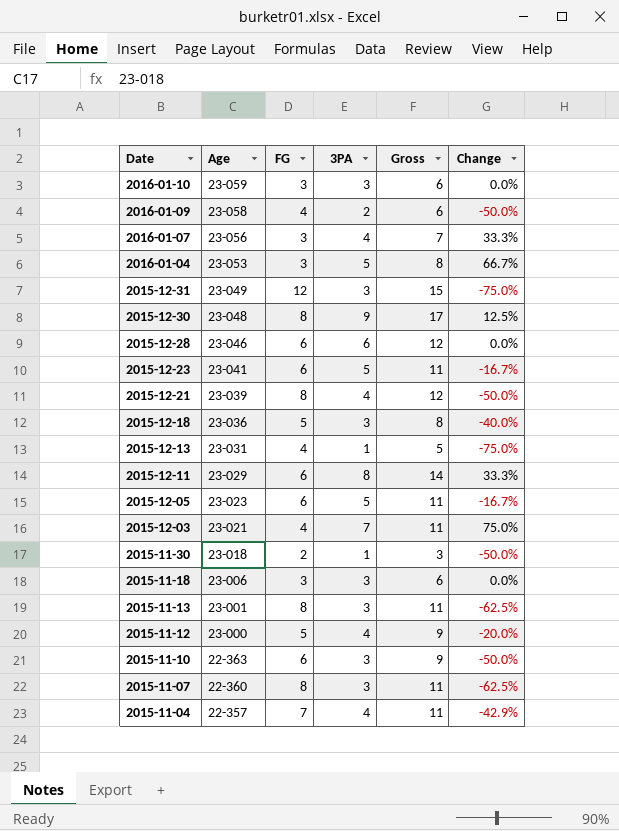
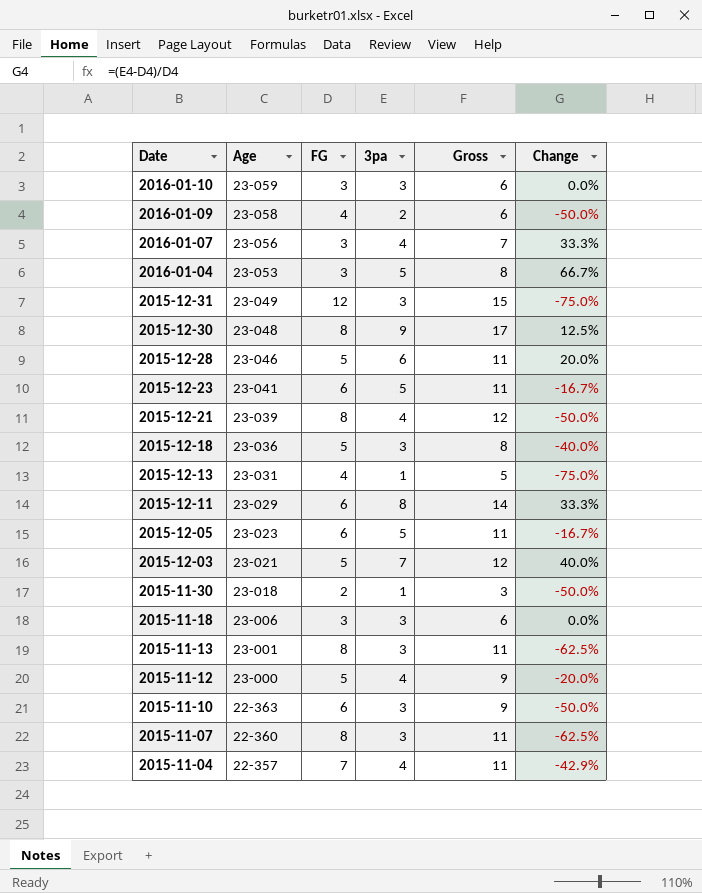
column name: 3PA -> 3pa
2015-12-28 | FG: 6 -> 5
2015-12-28 | Gross: 12 -> 11
2015-12-28 | Change: 0.0% -> 20.0%
2015-12-03 | FG: 4 -> 5
2015-12-03 | Gross: 11 -> 12
2015-12-03 | Change: 75.0% -> 40.0%

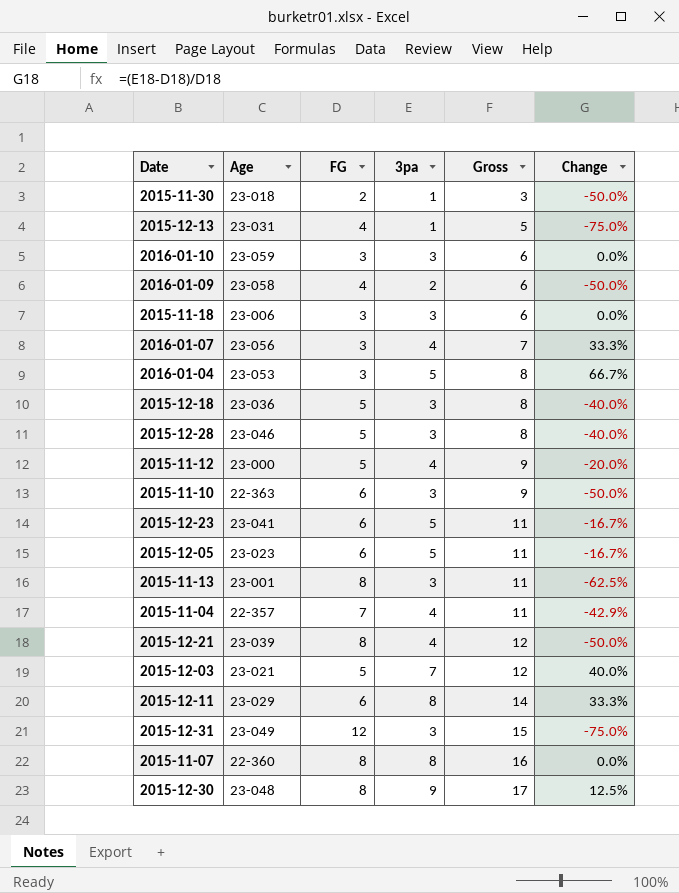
row order: Date descending -> Gross ascending
2015-12-28 | 3pa: 6 -> 3
2015-12-28 | Gross: 11 -> 8
2015-12-28 | Change: 20.0% -> -40.0%
2015-11-07 | 3pa: 3 -> 8
2015-11-07 | Gross: 11 -> 16
2015-11-07 | Change: -62.5% -> 0.0%

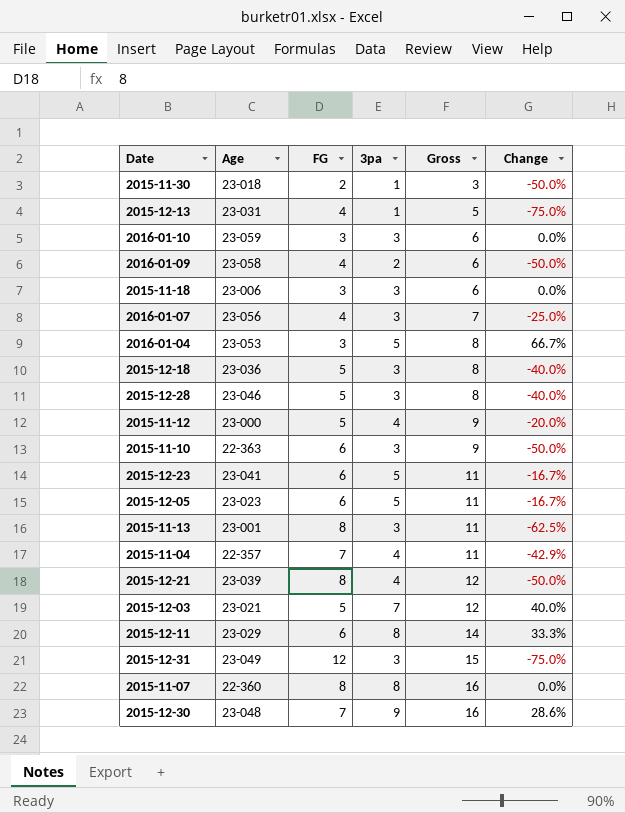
2016-01-07 | FG: 3 -> 4
2016-01-07 | 3pa: 4 -> 3
2016-01-07 | Change: 33.3% -> -25.0%
2015-12-30 | FG: 8 -> 7
2015-12-30 | Gross: 17 -> 16
2015-12-30 | Change: 12.5% -> 28.6%

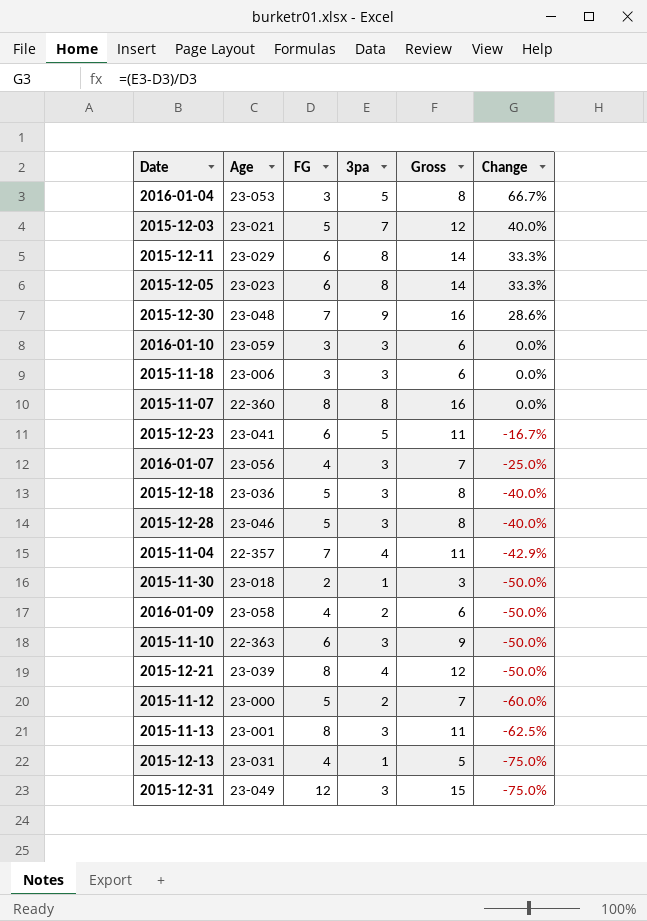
row order: Gross ascending -> Change descending
2015-12-05 | 3pa: 5 -> 8
2015-12-05 | Gross: 11 -> 14
2015-12-05 | Change: -16.7% -> 33.3%
2015-11-12 | 3pa: 4 -> 2
2015-11-12 | Gross: 9 -> 7
2015-11-12 | Change: -20.0% -> -60.0%

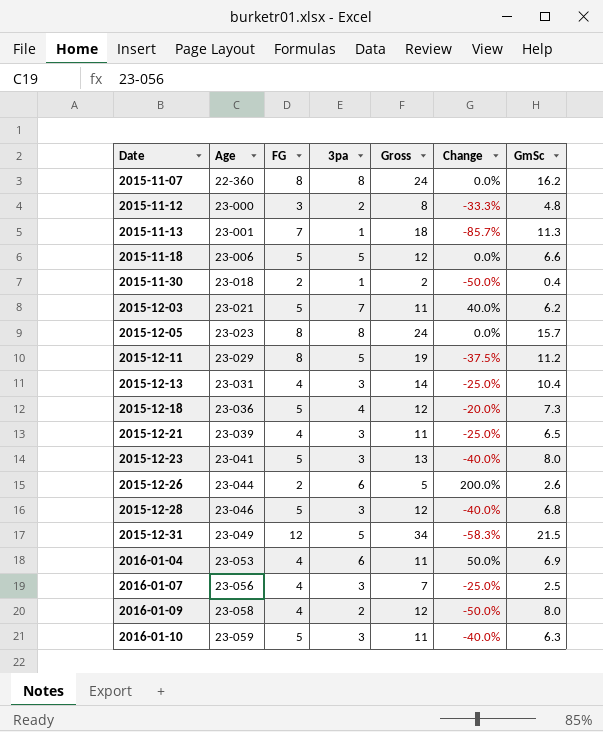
row order: Change descending -> Date ascending
column Gross | formula: [FG] + [3pa] -> [FG] + [GmSc]
column GmSc | position: none -> 7
row 2015-12-30: 23-048 | 7 | 9 | 16 | 28.6% -> none
row 2015-11-04: 22-357 | 7 | 4 | 11 | -42.9% -> none
row 2015-11-10: 22-363 | 6 | 3 | 9 | -50.0% -> none
2015-11-12 | FG: 5 -> 3
2015-11-12 | Change: -60.0% -> -33.3%
2015-11-13 | FG: 8 -> 7
2015-11-13 | 3pa: 3 -> 1
2015-11-13 | Change: -62.5% -> -85.7%
2015-11-18 | FG: 3 -> 5
2015-11-18 | 3pa: 3 -> 5
2015-12-05 | FG: 6 -> 8
2015-12-05 | Change: 33.3% -> 0.0%
2015-12-11 | FG: 6 -> 8
2015-12-11 | 3pa: 8 -> 5
2015-12-11 | Change: 33.3% -> -37.5%
2015-12-13 | 3pa: 1 -> 3
2015-12-13 | Change: -75.0% -> -25.0%
2015-12-18 | 3pa: 3 -> 4
2015-12-18 | Change: -40.0% -> -20.0%
2015-12-21 | FG: 8 -> 4
2015-12-21 | 3pa: 4 -> 3
2015-12-21 | Change: -50.0% -> -25.0%
2015-12-23 | FG: 6 -> 5
2015-12-23 | 3pa: 5 -> 3
2015-12-23 | Change: -16.7% -> -40.0%
row 2015-12-26: none -> 23-044 | 2 | 6 | 5 | 200.0% | 2.6
2015-12-31 | 3pa: 3 -> 5
2015-12-31 | Change: -75.0% -> -58.3%
2016-01-04 | FG: 3 -> 4
2016-01-04 | 3pa: 5 -> 6
2016-01-04 | Change: 66.7% -> 50.0%
2016-01-10 | FG: 3 -> 5
2016-01-10 | Change: 0.0% -> -40.0%

